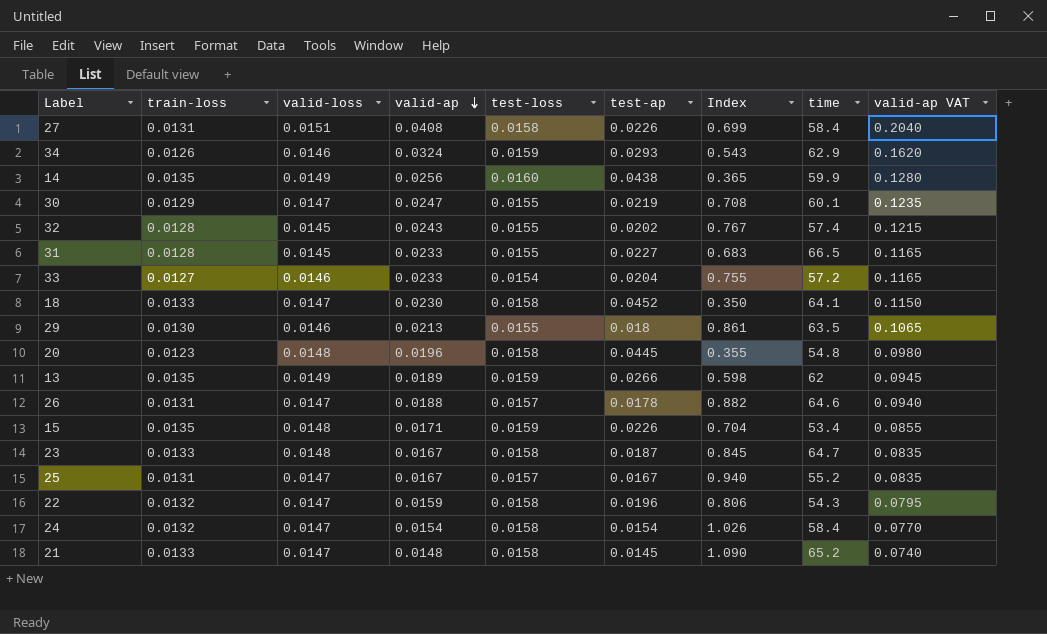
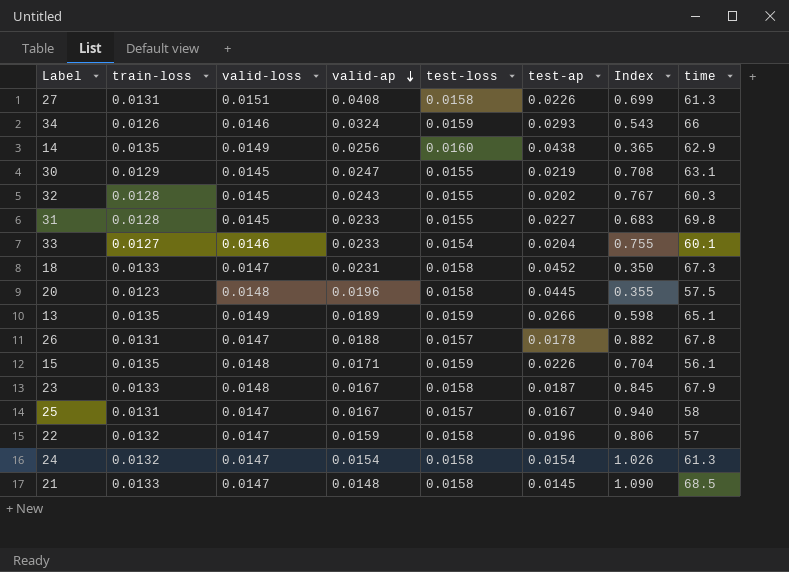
column valid-ap VAT | formula: [valid-ap] * 5 -> none
row 29: 0.0130 | 0.0146 | 0.0213 | 0.0155 | 0.018 | 0.861 | 63.5 | 0.1065 -> none
27 | time: 58.4 -> 61.3
34 | time: 62.9 -> 66
14 | time: 59.9 -> 62.9
30 | valid-loss: 0.0147 -> 0.0145
30 | time: 60.1 -> 63.1
32 | time: 57.4 -> 60.3
31 | time: 66.5 -> 69.8
33 | time: 57.2 -> 60.1
18 | valid-ap: 0.0230 -> 0.0231
18 | time: 64.1 -> 67.3
20 | time: 54.8 -> 57.5
13 | time: 62 -> 65.1
26 | time: 64.6 -> 67.8
15 | time: 53.4 -> 56.1
23 | time: 64.7 -> 67.9
25 | time: 55.2 -> 58
22 | time: 54.3 -> 57
24 | time: 58.4 -> 61.3
21 | time: 65.2 -> 68.5

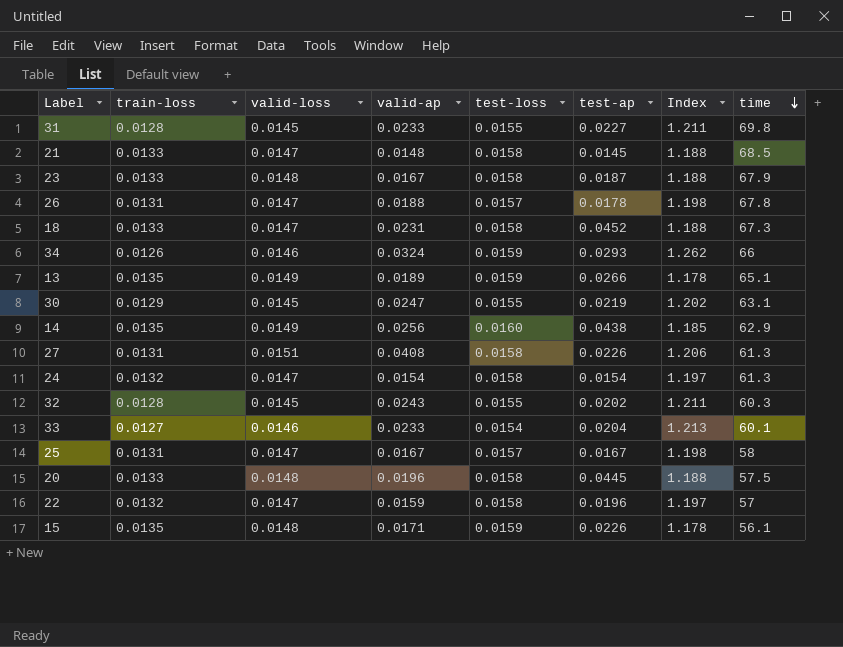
row order: valid-ap descending -> time descending
column Index | formula: [test-loss] / [test-ap] -> [test-loss] / [train-loss]
20 | train-loss: 0.0123 -> 0.0133

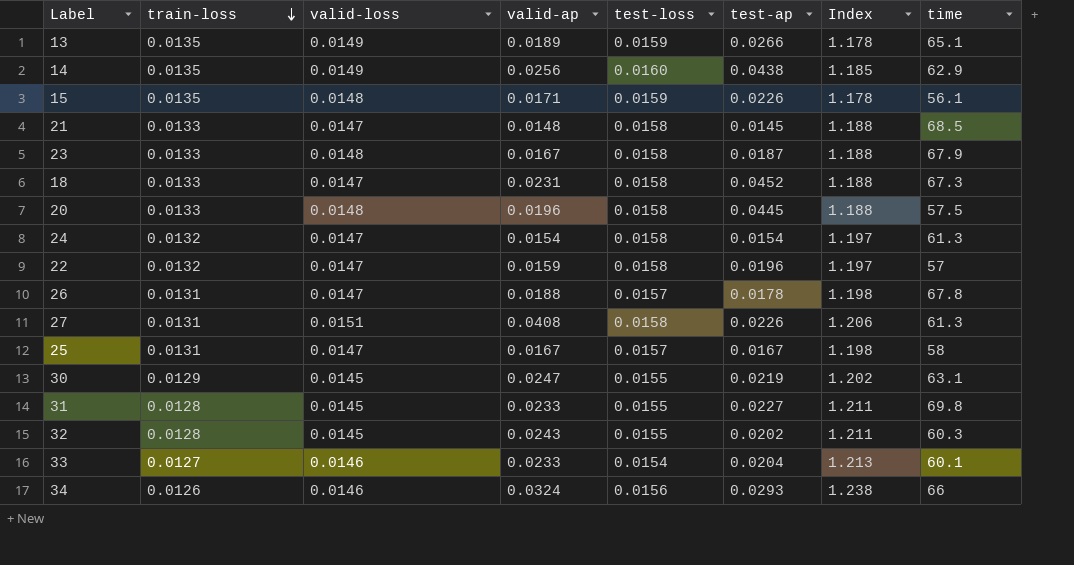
row order: time descending -> train-loss descending
34 | test-loss: 0.0159 -> 0.0156
34 | Index: 1.262 -> 1.238

